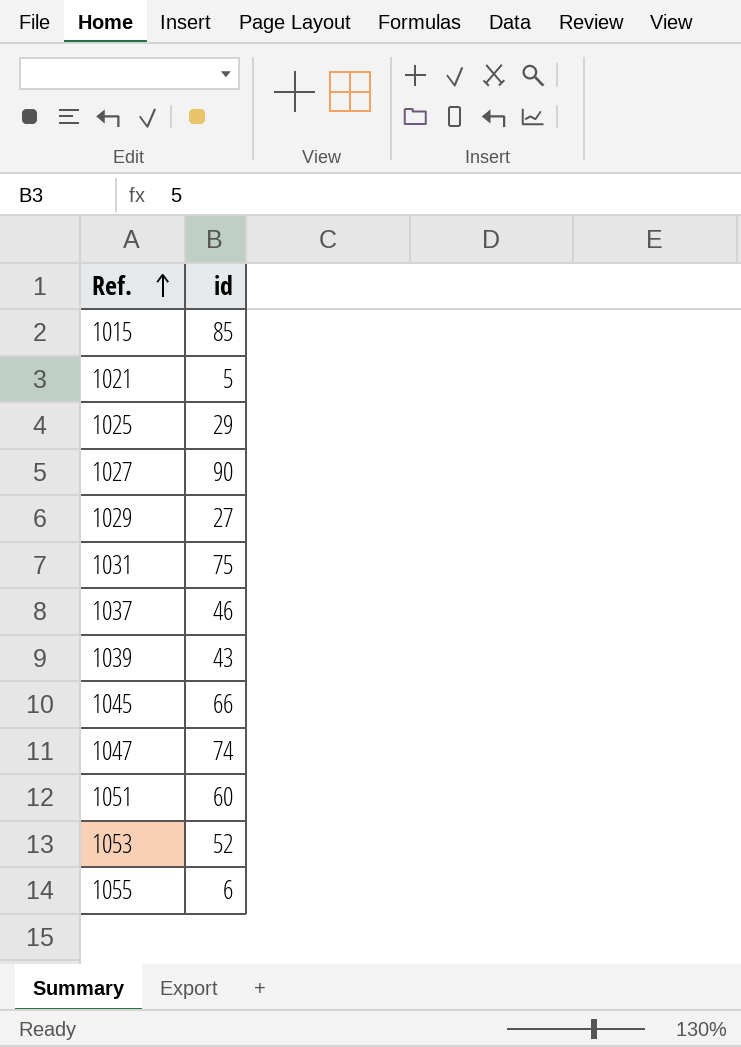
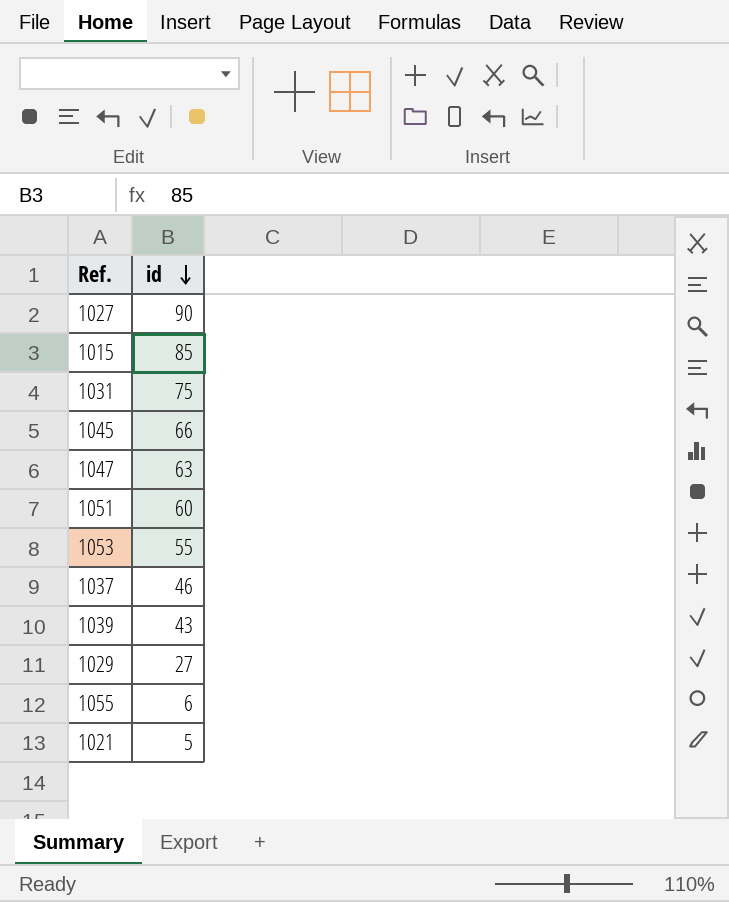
row order: Ref. ascending -> id descending
row 1025: 29 -> none
1047 | id: 74 -> 63
1053 | id: 52 -> 55

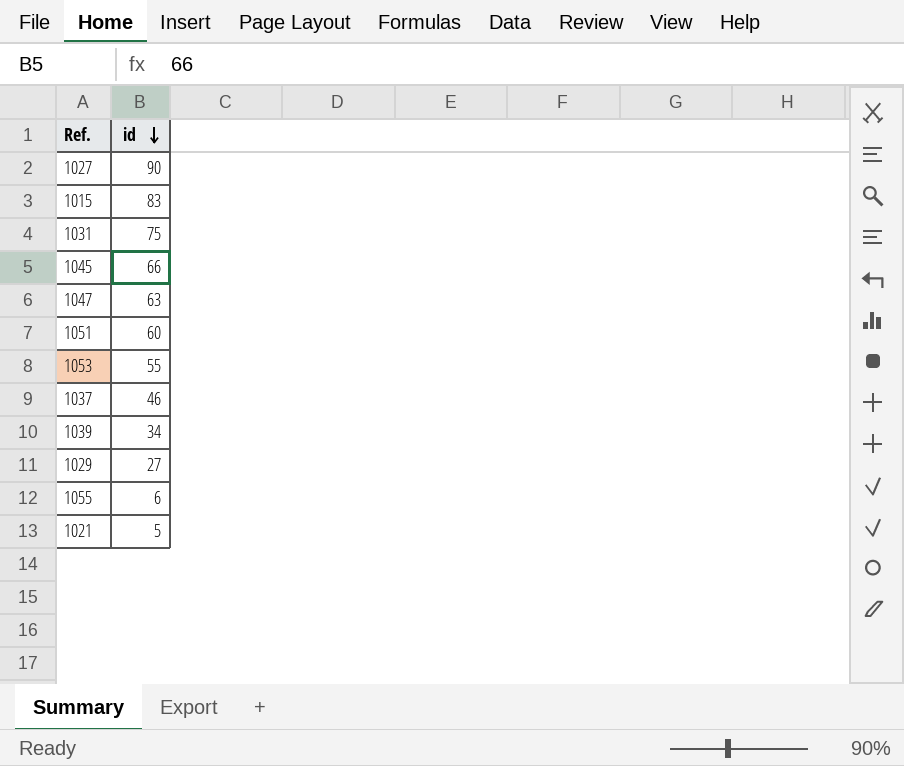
1015 | id: 85 -> 83
1039 | id: 43 -> 34

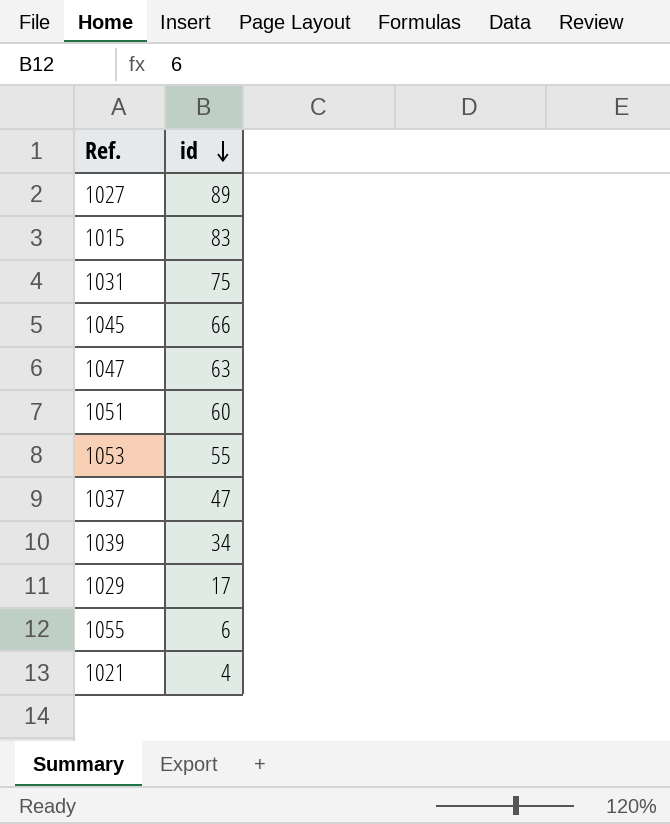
1027 | id: 90 -> 89
1037 | id: 46 -> 47
1029 | id: 27 -> 17
1021 | id: 5 -> 4

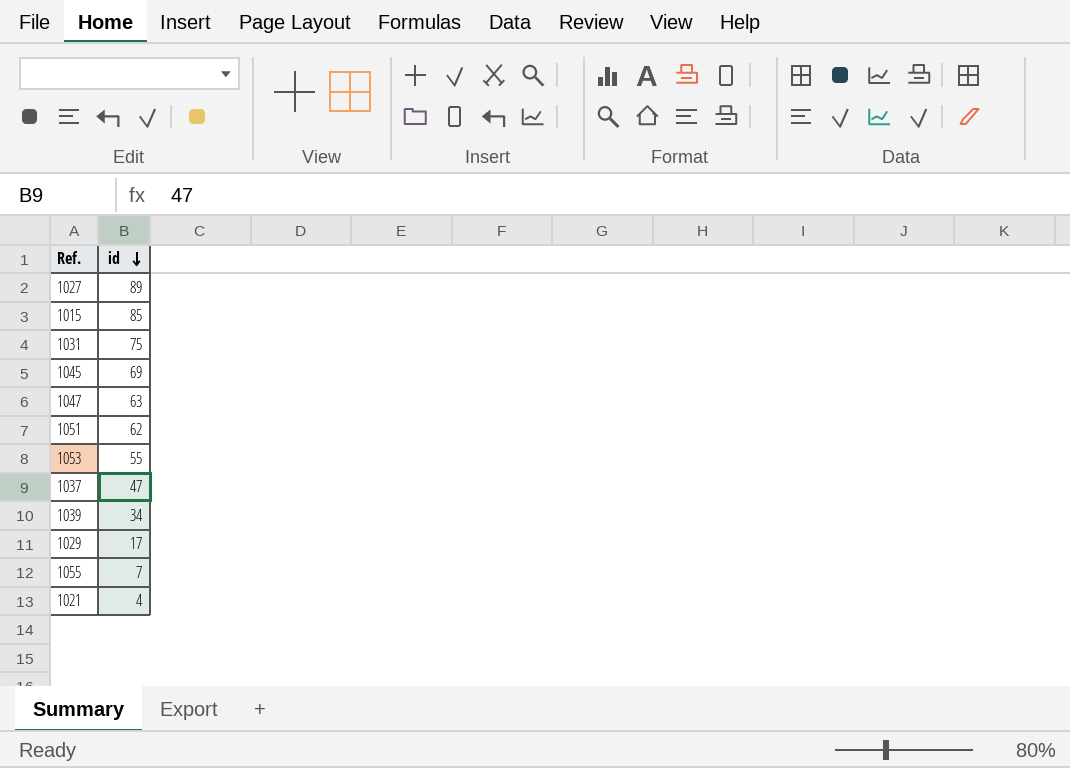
1015 | id: 83 -> 85
1045 | id: 66 -> 69
1051 | id: 60 -> 62
1055 | id: 6 -> 7

